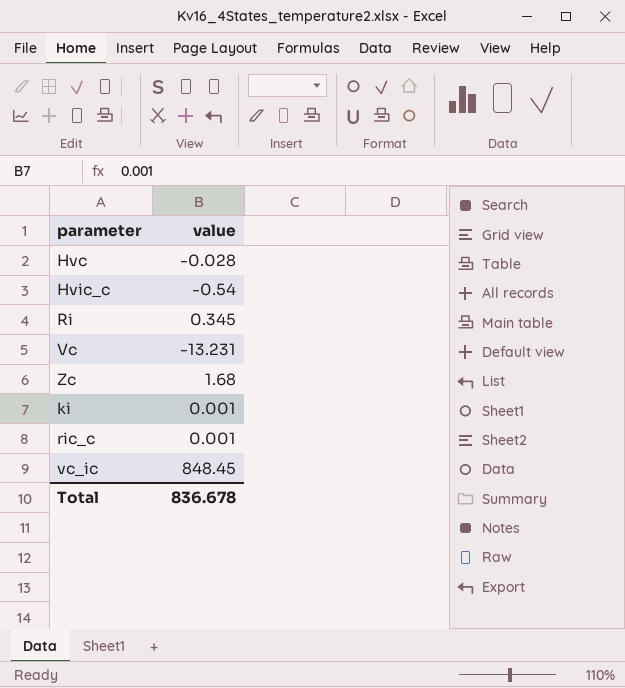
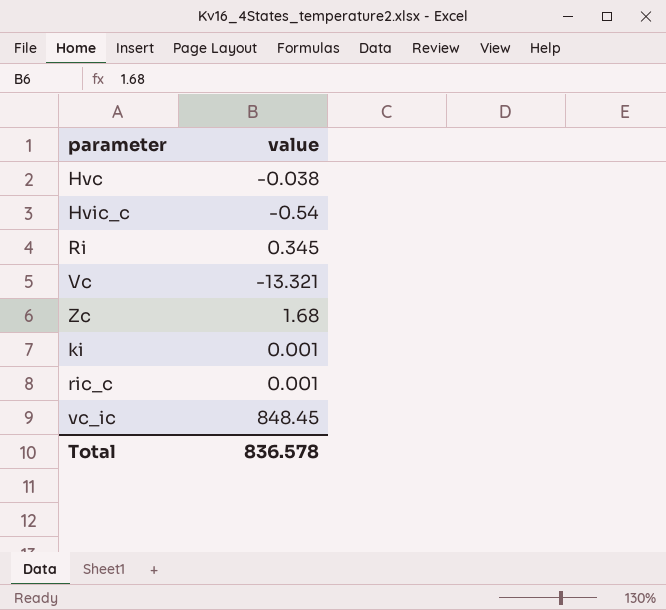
Hvc | value: -0.028 -> -0.038
Vc | value: -13.231 -> -13.321
Total | value: 836.678 -> 836.578

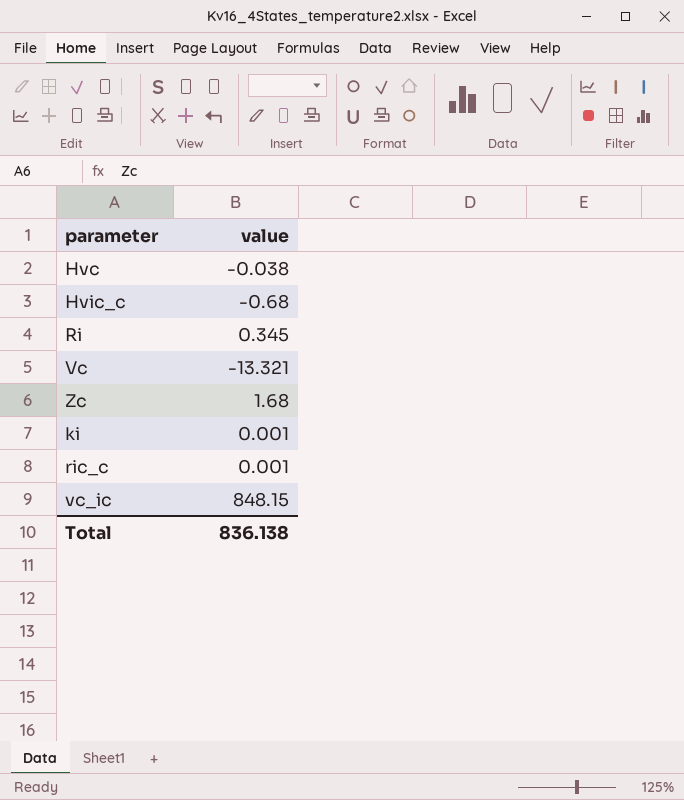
Hvic_c | value: -0.54 -> -0.68
vc_ic | value: 848.45 -> 848.15
Total | value: 836.578 -> 836.138

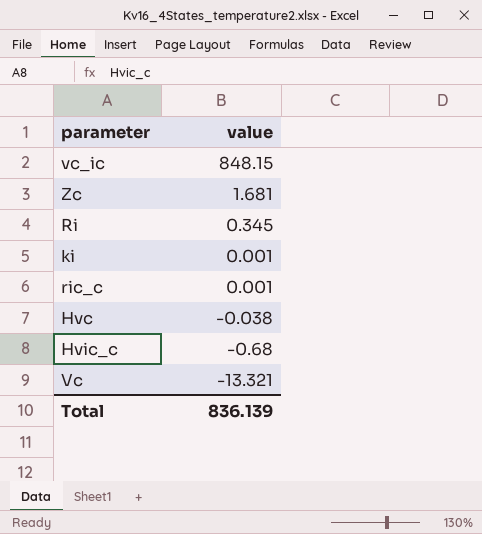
row order: none -> value descending
Zc | value: 1.68 -> 1.681
Total | value: 836.138 -> 836.139

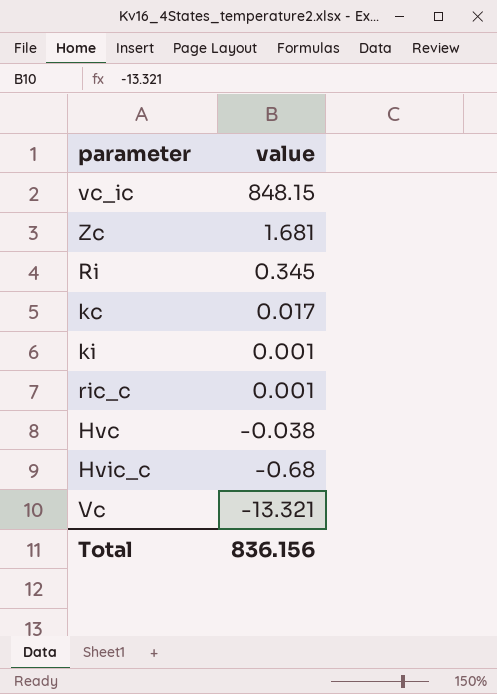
row kc: none -> 0.017
Total | value: 836.139 -> 836.156

